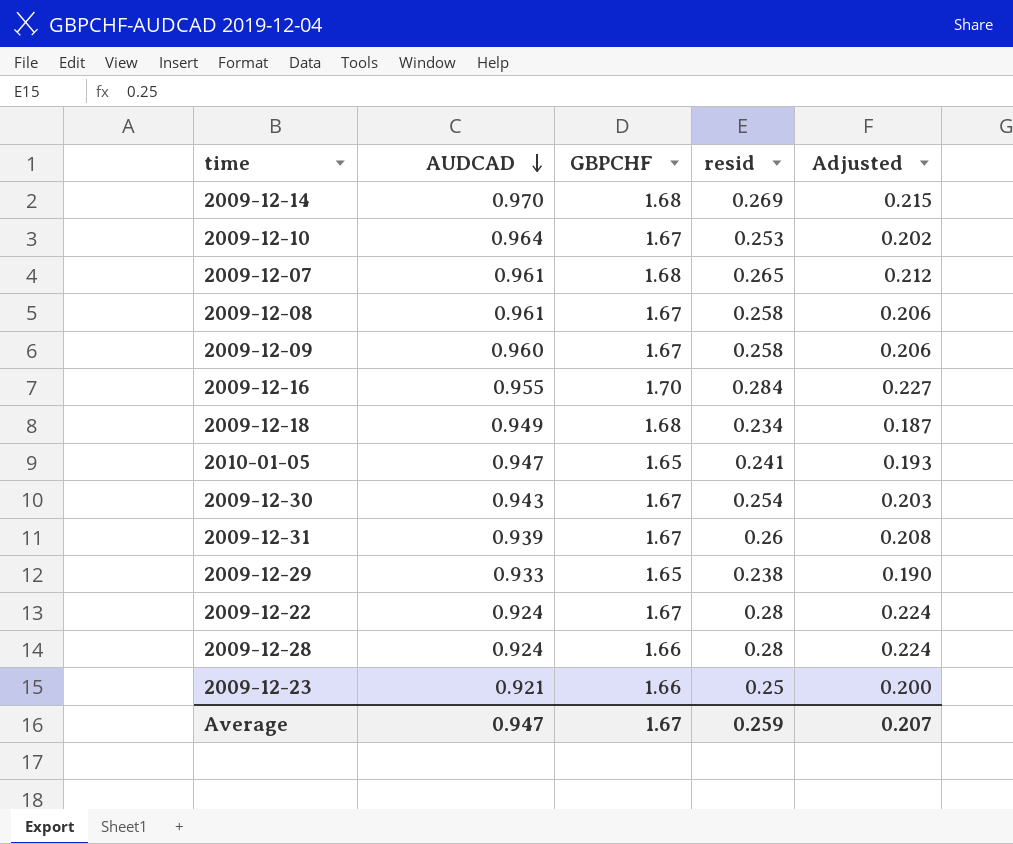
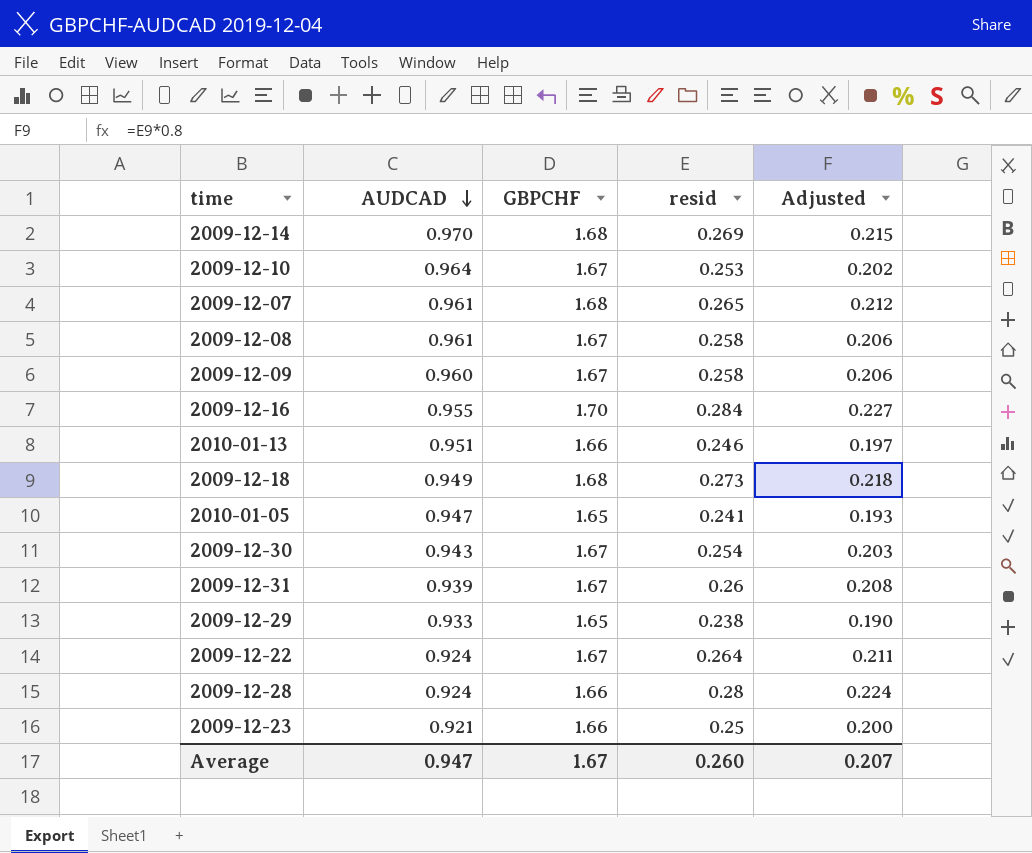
row 2010-01-13: none -> 0.951 | 1.66 | 0.246 | 0.197
2009-12-18 | resid: 0.234 -> 0.273
2009-12-18 | Adjusted: 0.187 -> 0.218
2009-12-22 | resid: 0.28 -> 0.264
2009-12-22 | Adjusted: 0.224 -> 0.211
Average | resid: 0.259 -> 0.260

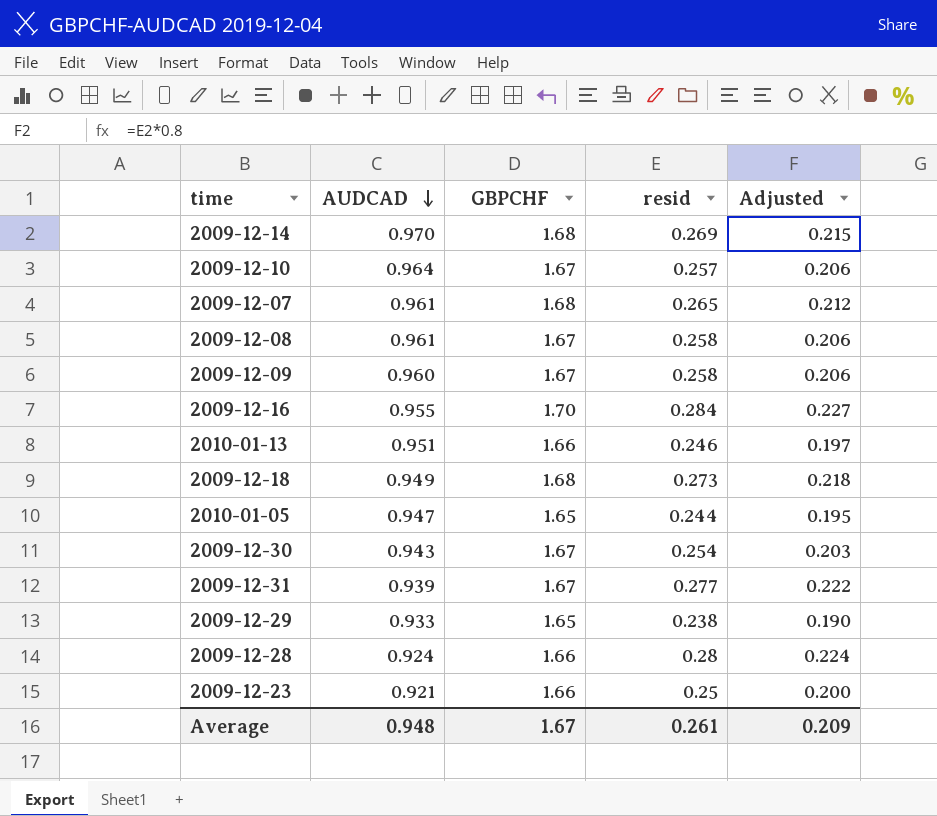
row 2009-12-22: 0.924 | 1.67 | 0.264 | 0.211 -> none
2009-12-10 | resid: 0.253 -> 0.257
2009-12-10 | Adjusted: 0.202 -> 0.206
2010-01-05 | resid: 0.241 -> 0.244
2010-01-05 | Adjusted: 0.193 -> 0.195
2009-12-31 | resid: 0.26 -> 0.277
2009-12-31 | Adjusted: 0.208 -> 0.222
Average | AUDCAD: 0.947 -> 0.948
Average | resid: 0.260 -> 0.261
Average | Adjusted: 0.207 -> 0.209

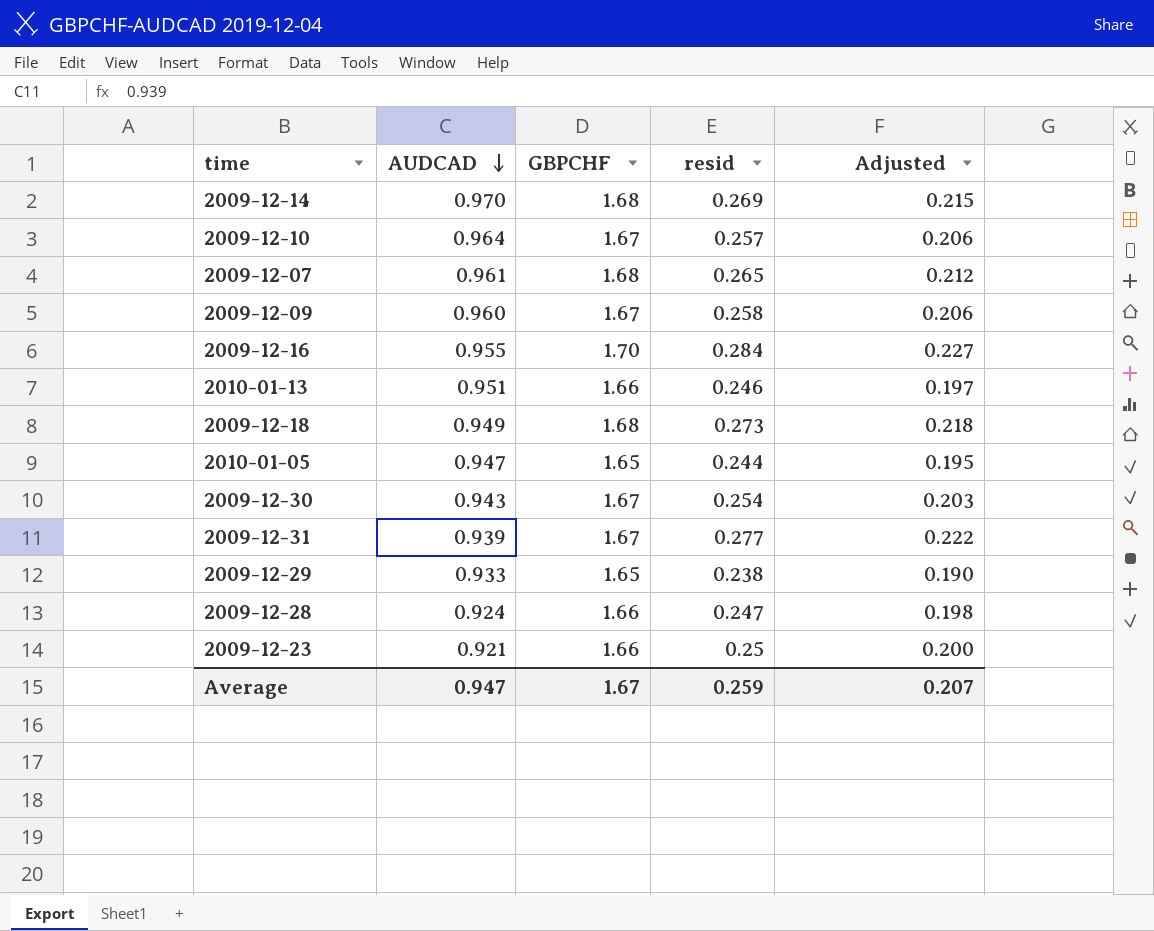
row 2009-12-08: 0.961 | 1.67 | 0.258 | 0.206 -> none
2009-12-28 | resid: 0.28 -> 0.247
2009-12-28 | Adjusted: 0.224 -> 0.198
Average | AUDCAD: 0.948 -> 0.947
Average | resid: 0.261 -> 0.259
Average | Adjusted: 0.209 -> 0.207

